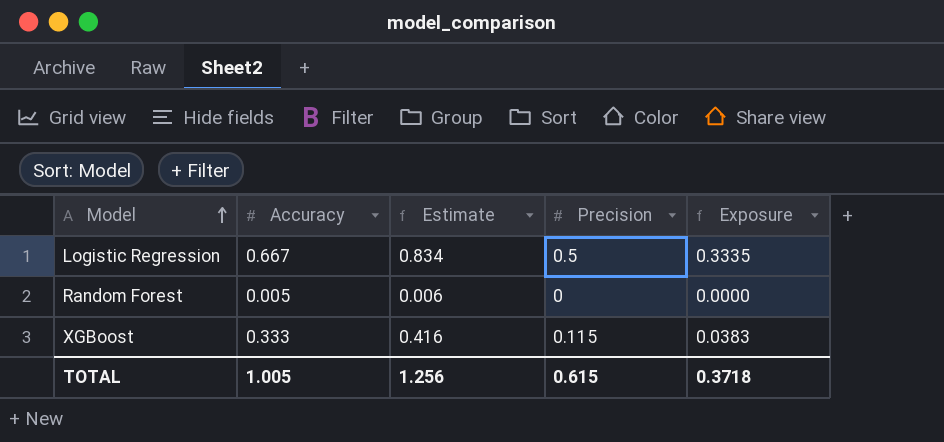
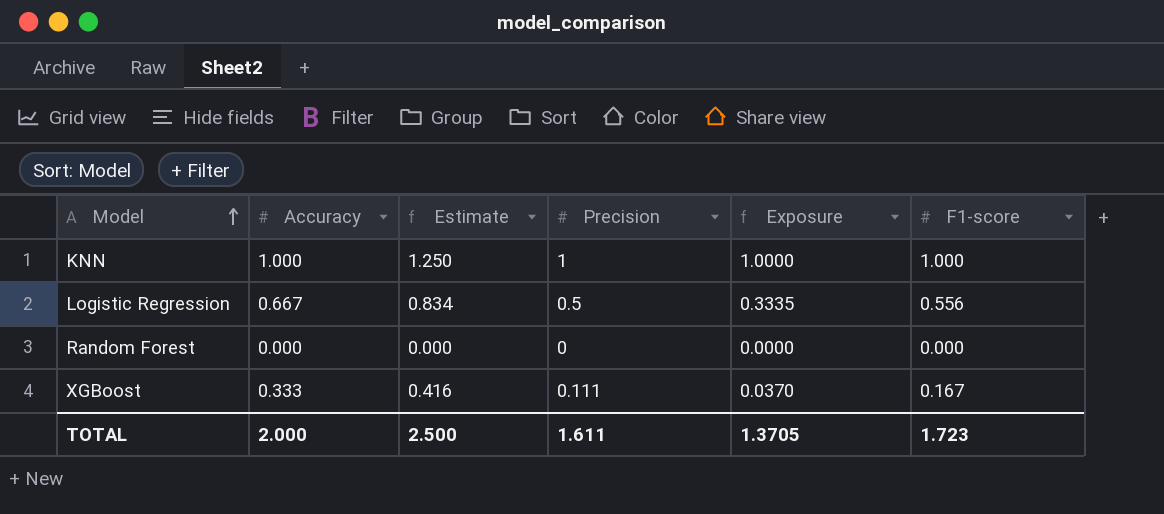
column F1-score | position: none -> 6
row KNN: none -> 1.000 | 1.250 | 1 | 1.0000 | 1.000
Random Forest | Accuracy: 0.005 -> 0.000
Random Forest | Estimate: 0.006 -> 0.000
XGBoost | Precision: 0.115 -> 0.111
XGBoost | Exposure: 0.0383 -> 0.0370
TOTAL | Accuracy: 1.005 -> 2.000
TOTAL | Estimate: 1.256 -> 2.500
TOTAL | Precision: 0.615 -> 1.611
TOTAL | Exposure: 0.3718 -> 1.3705

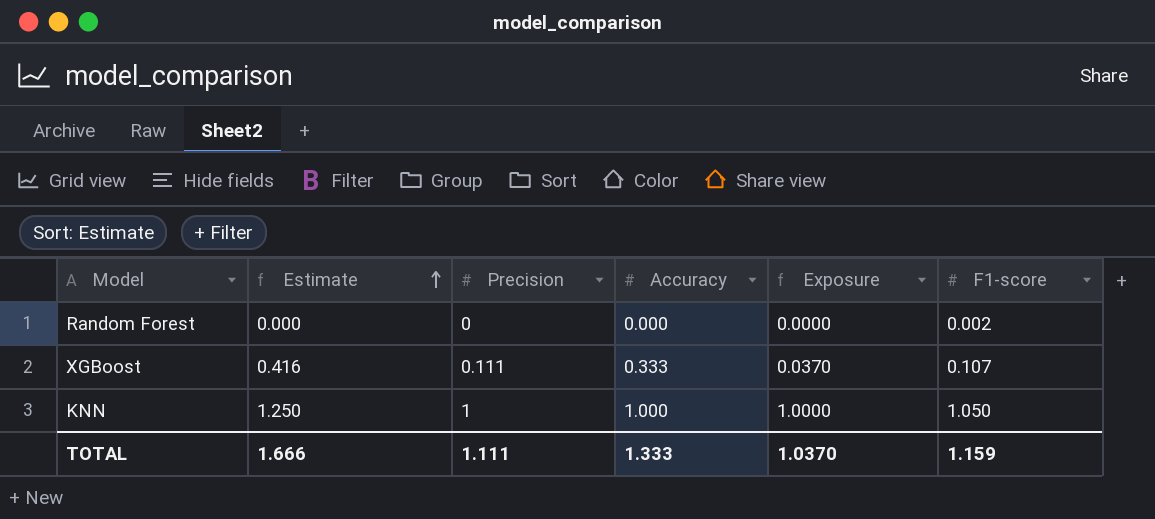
row order: Model ascending -> Estimate ascending
column Accuracy | position: 2 -> 4
row Logistic Regression: 0.667 | 0.834 | 0.5 | 0.3335 | 0.556 -> none
Random Forest | F1-score: 0.000 -> 0.002
XGBoost | F1-score: 0.167 -> 0.107
KNN | F1-score: 1.000 -> 1.050
TOTAL | Estimate: 2.500 -> 1.666
TOTAL | Precision: 1.611 -> 1.111
TOTAL | Accuracy: 2.000 -> 1.333
TOTAL | Exposure: 1.3705 -> 1.0370
TOTAL | F1-score: 1.723 -> 1.159

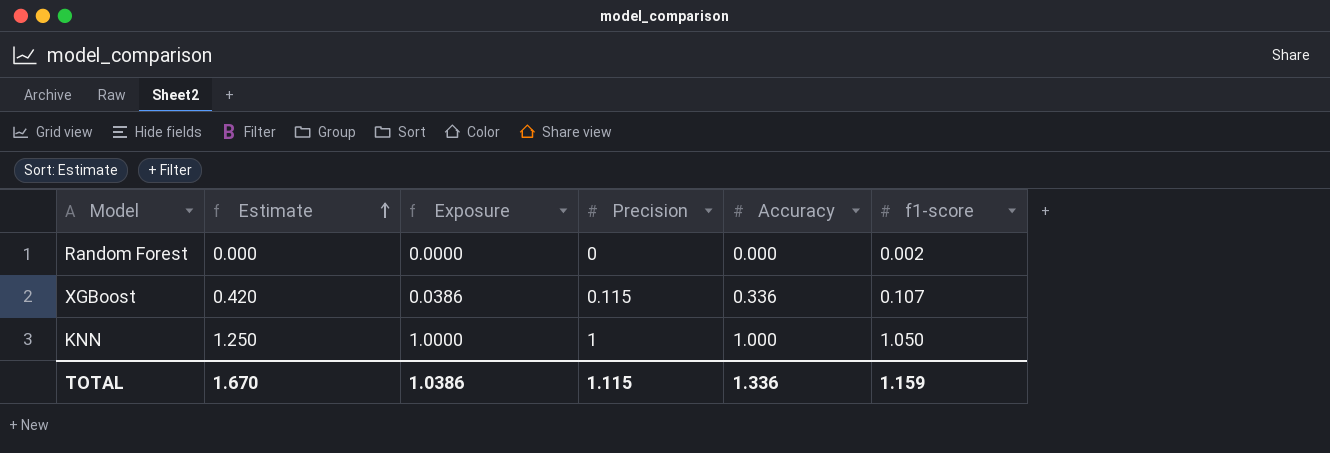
column Exposure | position: 5 -> 3
column name: F1-score -> f1-score
XGBoost | Estimate: 0.416 -> 0.420
XGBoost | Exposure: 0.0370 -> 0.0386
XGBoost | Precision: 0.111 -> 0.115
XGBoost | Accuracy: 0.333 -> 0.336
TOTAL | Estimate: 1.666 -> 1.670
TOTAL | Exposure: 1.0370 -> 1.0386
TOTAL | Precision: 1.111 -> 1.115
TOTAL | Accuracy: 1.333 -> 1.336

